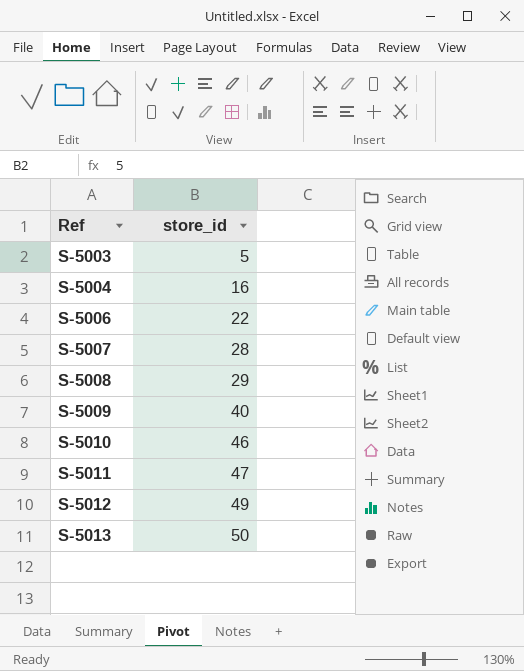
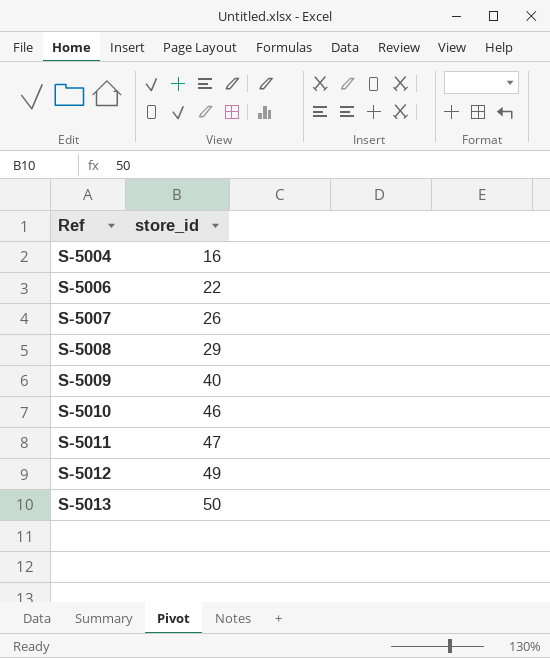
row S-5003: 5 -> none
S-5007 | store_id: 28 -> 26

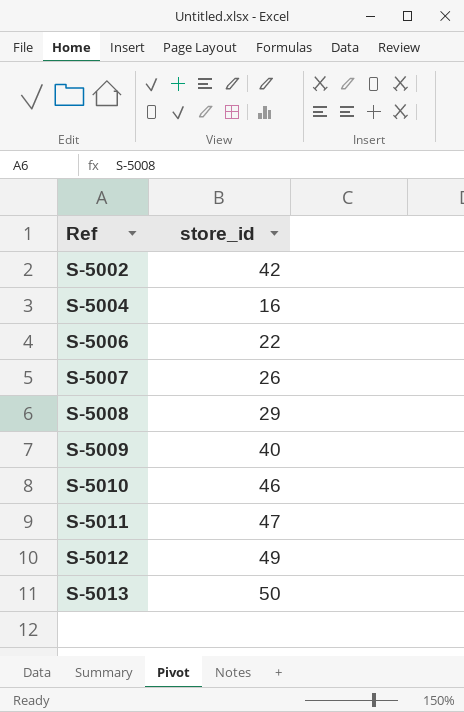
row S-5002: none -> 42

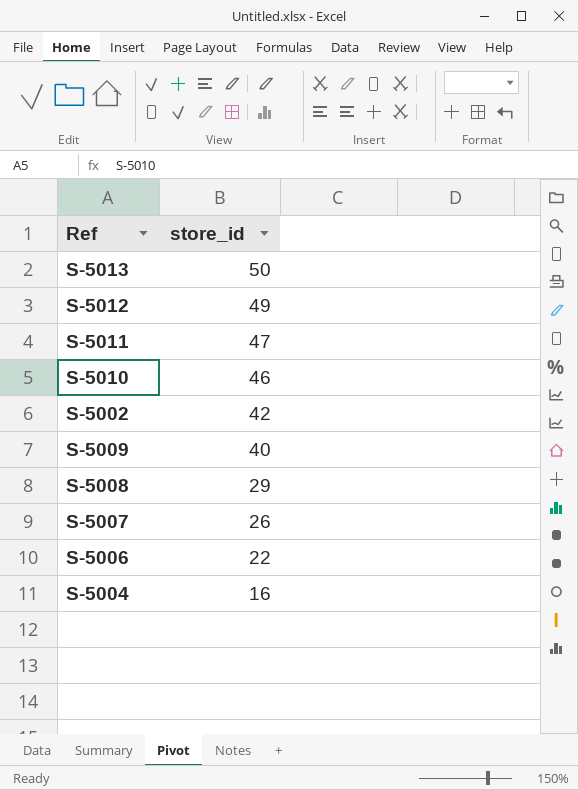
row order: Ref ascending -> store_id descending

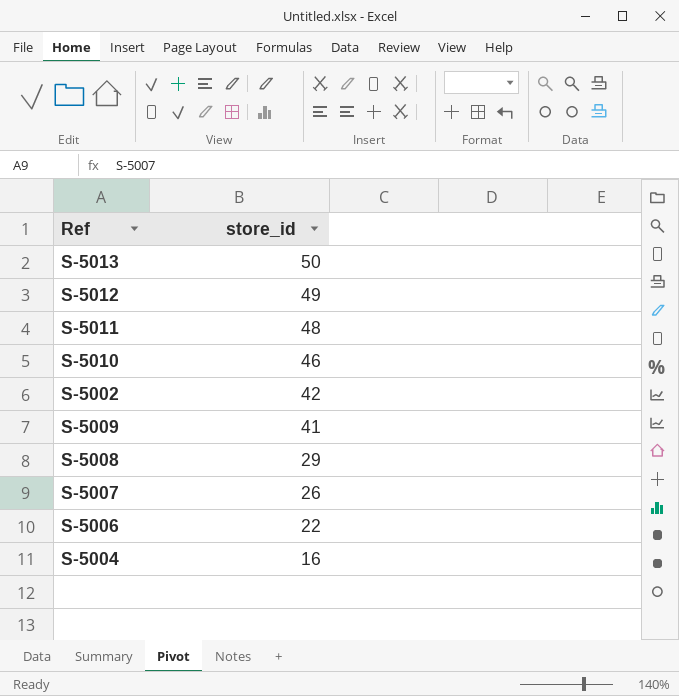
S-5011 | store_id: 47 -> 48
S-5009 | store_id: 40 -> 41

